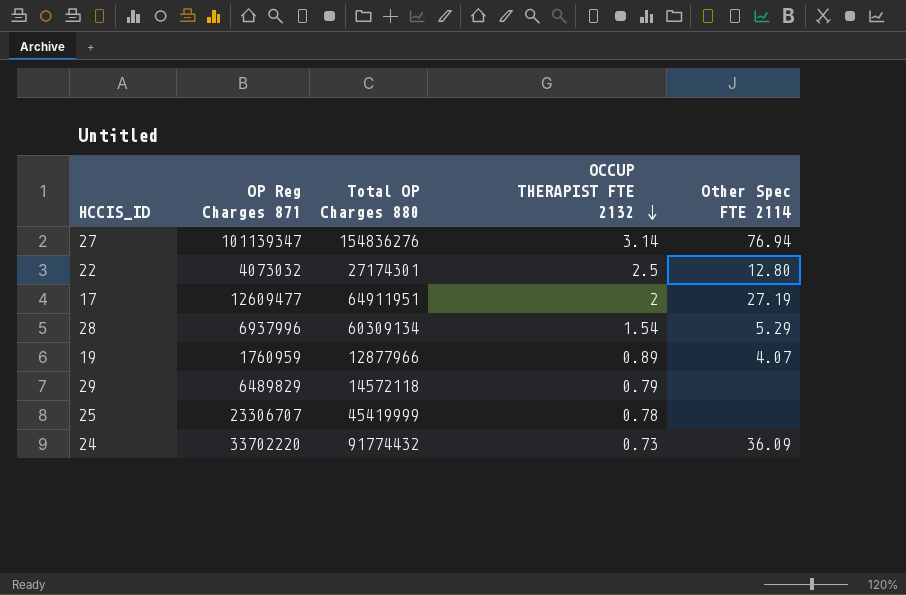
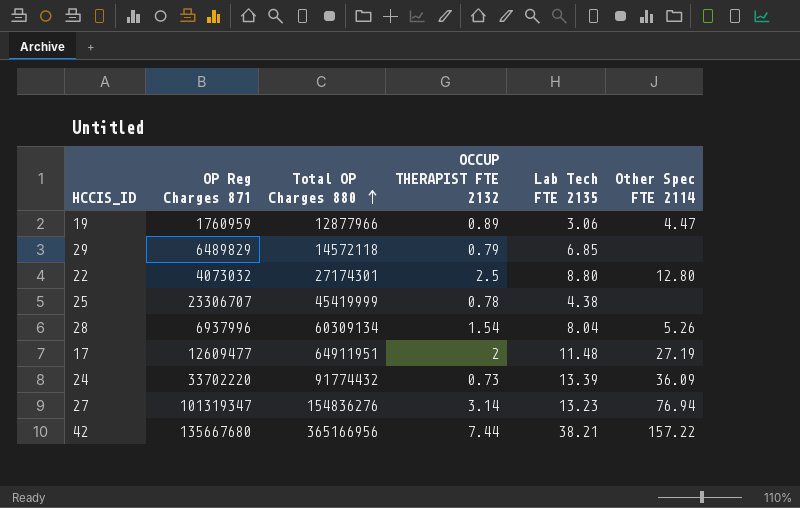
row order: OCCUP THERAPIST FTE 2132 descending -> Total OP Charges 880 ascending
column Lab Tech FTE 2135 | position: none -> 5
19 | Other Spec FTE 2114: 4.07 -> 4.47
28 | Other Spec FTE 2114: 5.29 -> 5.26
27 | OP Reg Charges 871: 101139347 -> 101319347
row 42: none -> 135667680 | 365166956 | 7.44 | 38.21 | 157.22

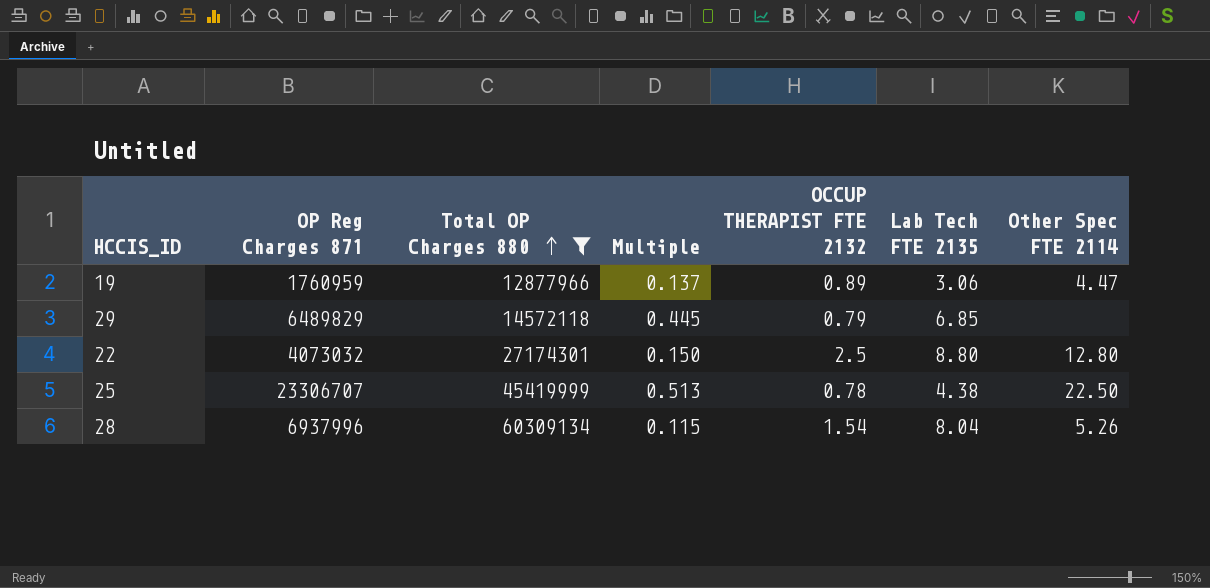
filter: none -> Total OP Charges 880 <= 60309134
column Multiple | formula: none -> [OP Reg Charges 871] / [Total OP Charges 880]
25 | Other Spec FTE 2114: none -> 22.50

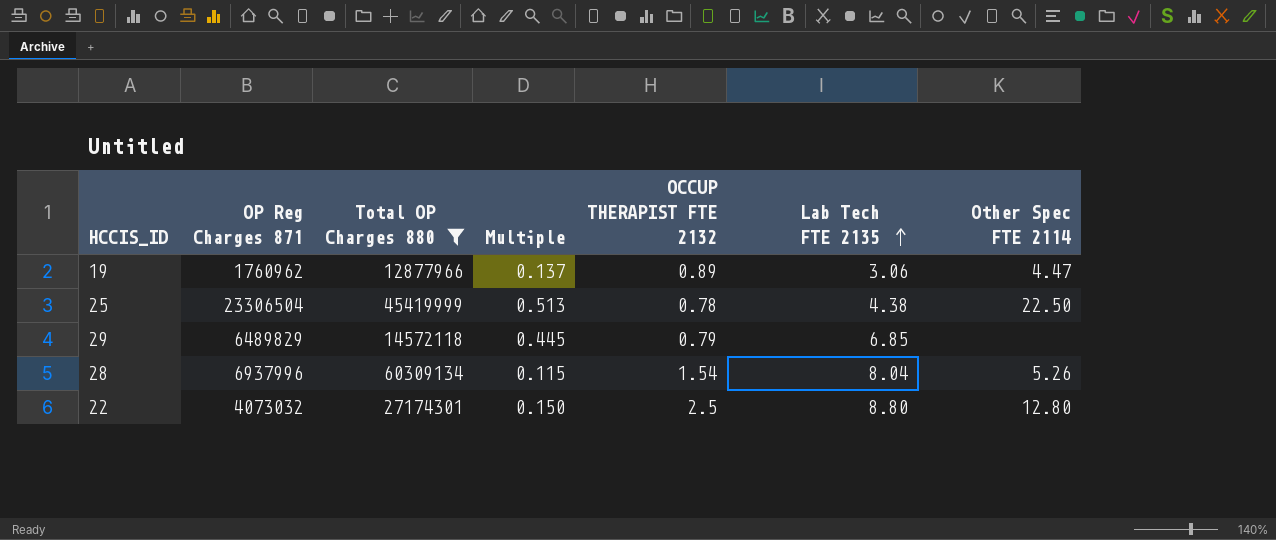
row order: Total OP Charges 880 ascending -> Lab Tech FTE 2135 ascending
19 | OP Reg Charges 871: 1760959 -> 1760962
25 | OP Reg Charges 871: 23306707 -> 23306504

